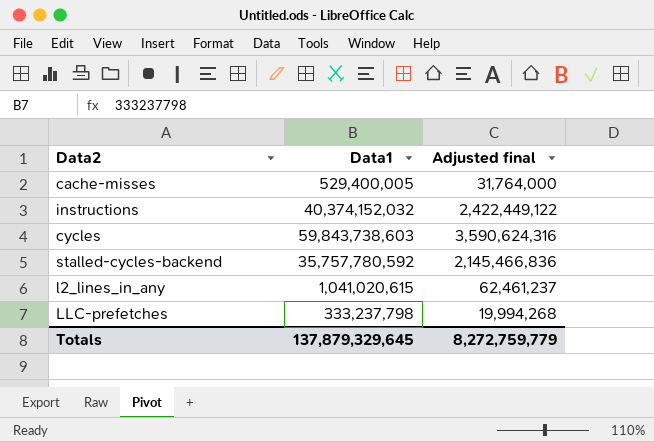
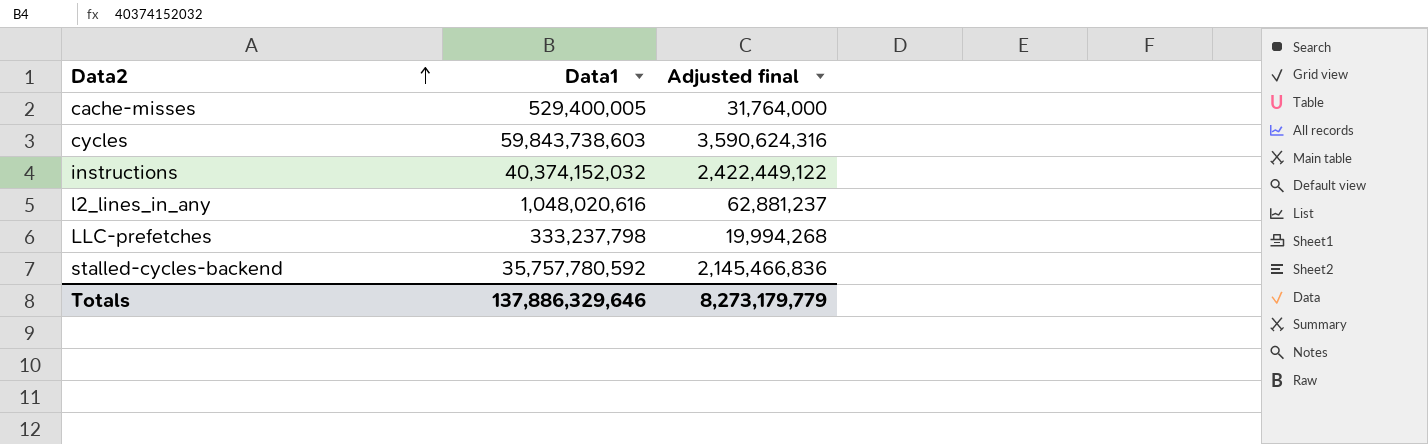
row order: none -> Data2 ascending
l2_lines_in_any | Data1: 1,041,020,615 -> 1,048,020,616
l2_lines_in_any | Adjusted final: 62,461,237 -> 62,881,237
Totals | Data1: 137,879,329,645 -> 137,886,329,646
Totals | Adjusted final: 8,272,759,779 -> 8,273,179,779

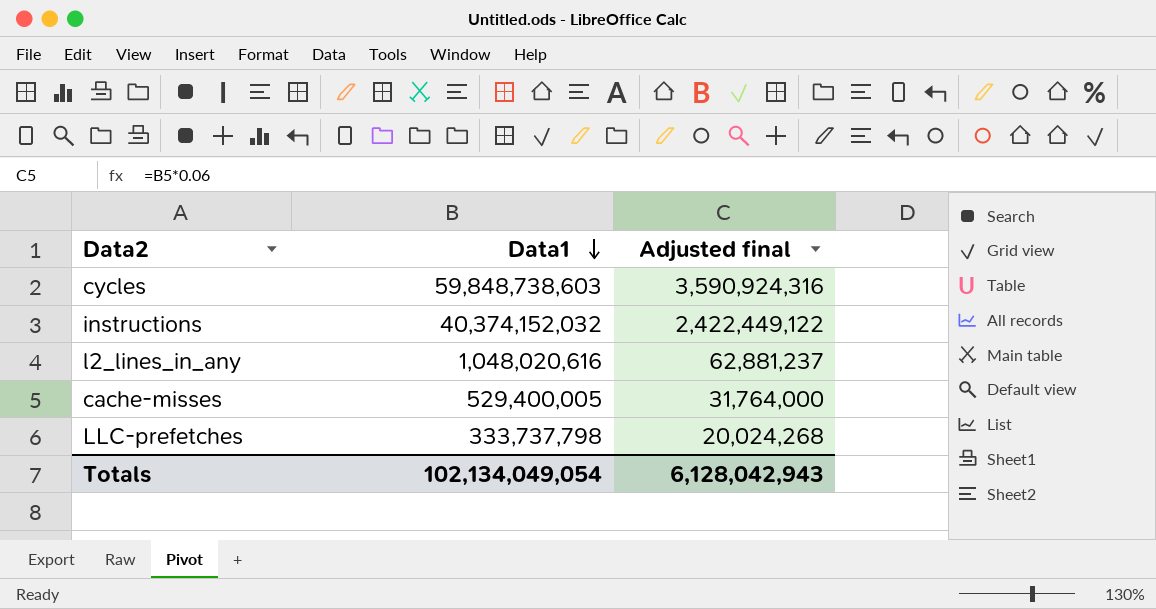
row order: Data2 ascending -> Data1 descending
row stalled-cycles-backend: 35,757,780,592 | 2,145,466,836 -> none
cycles | Data1: 59,843,738,603 -> 59,848,738,603
cycles | Adjusted final: 3,590,624,316 -> 3,590,924,316
LLC-prefetches | Data1: 333,237,798 -> 333,737,798
LLC-prefetches | Adjusted final: 19,994,268 -> 20,024,268
Totals | Data1: 137,886,329,646 -> 102,134,049,054
Totals | Adjusted final: 8,273,179,779 -> 6,128,042,943

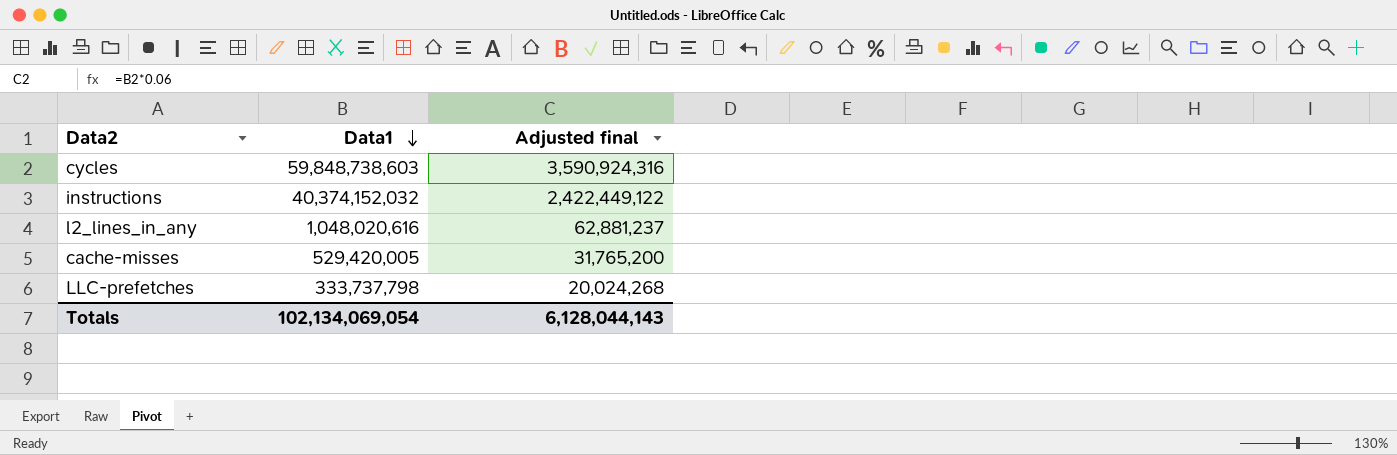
cache-misses | Data1: 529,400,005 -> 529,420,005
cache-misses | Adjusted final: 31,764,000 -> 31,765,200
Totals | Data1: 102,134,049,054 -> 102,134,069,054
Totals | Adjusted final: 6,128,042,943 -> 6,128,044,143

